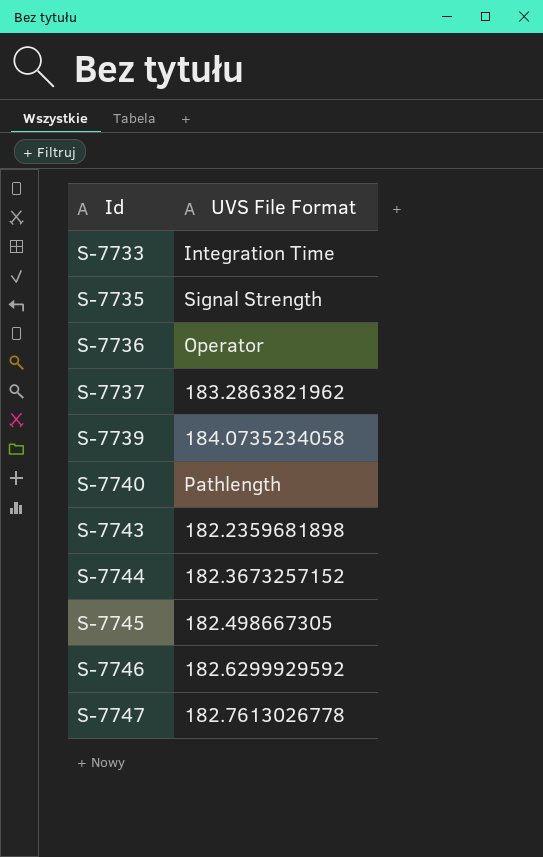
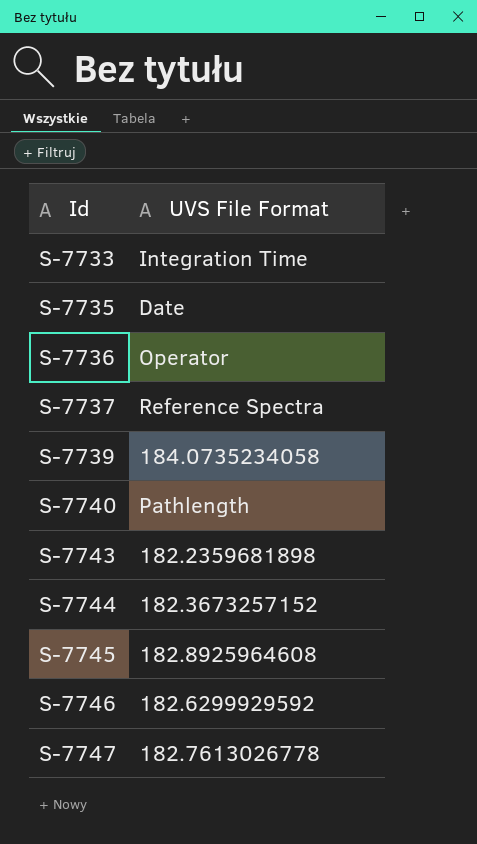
S-7735 | UVS File Format: Signal Strength -> Date
S-7737 | UVS File Format: 183.2863821962 -> Reference Spectra
S-7745 | UVS File Format: 182.498667305 -> 182.8925964608

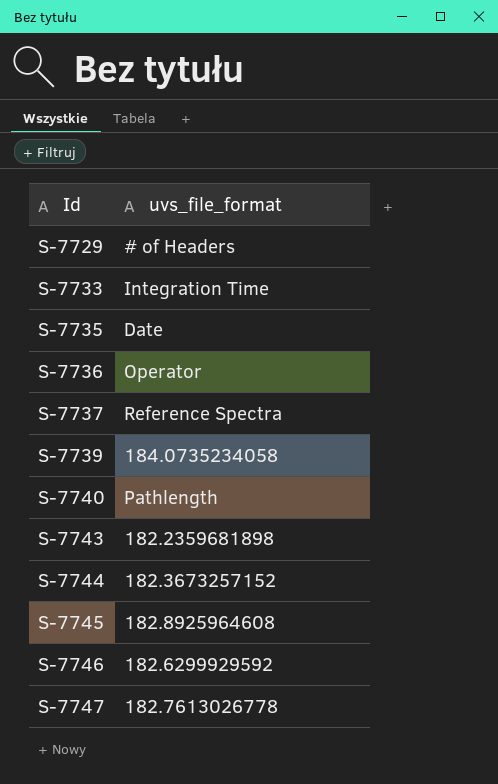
column name: UVS File Format -> uvs_file_format
row S-7729: none -> # of Headers

